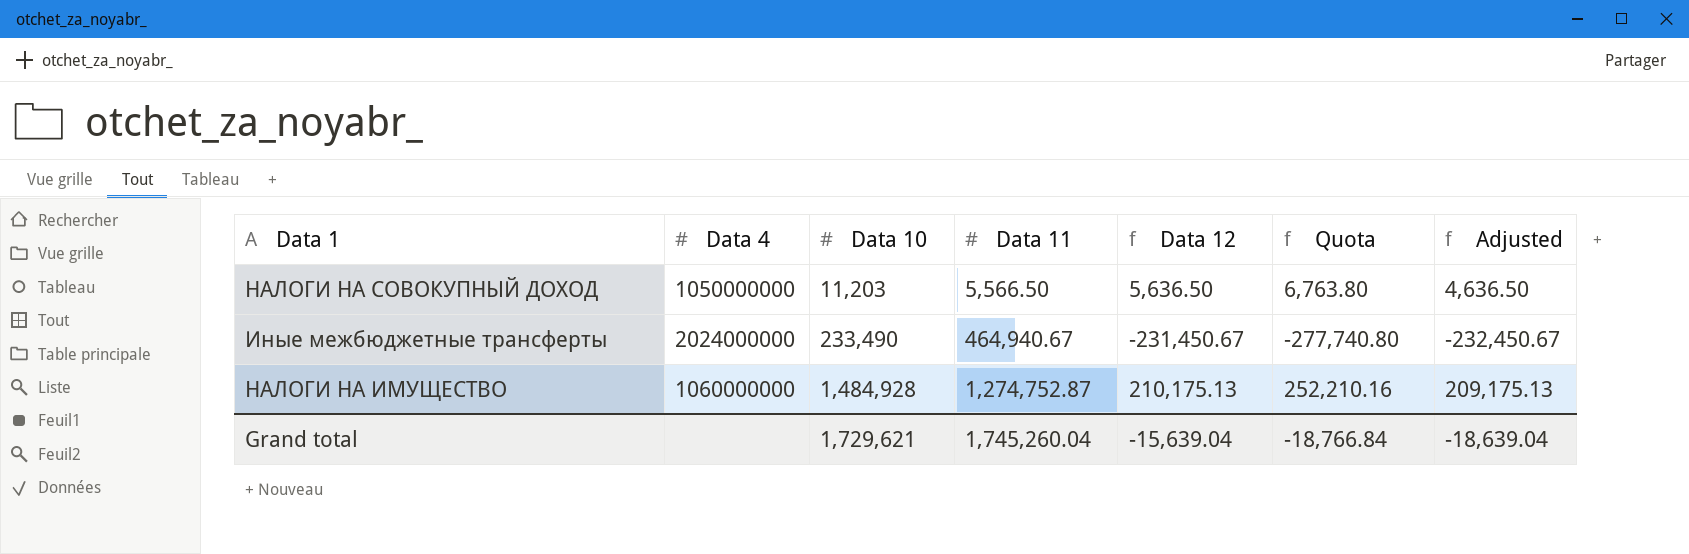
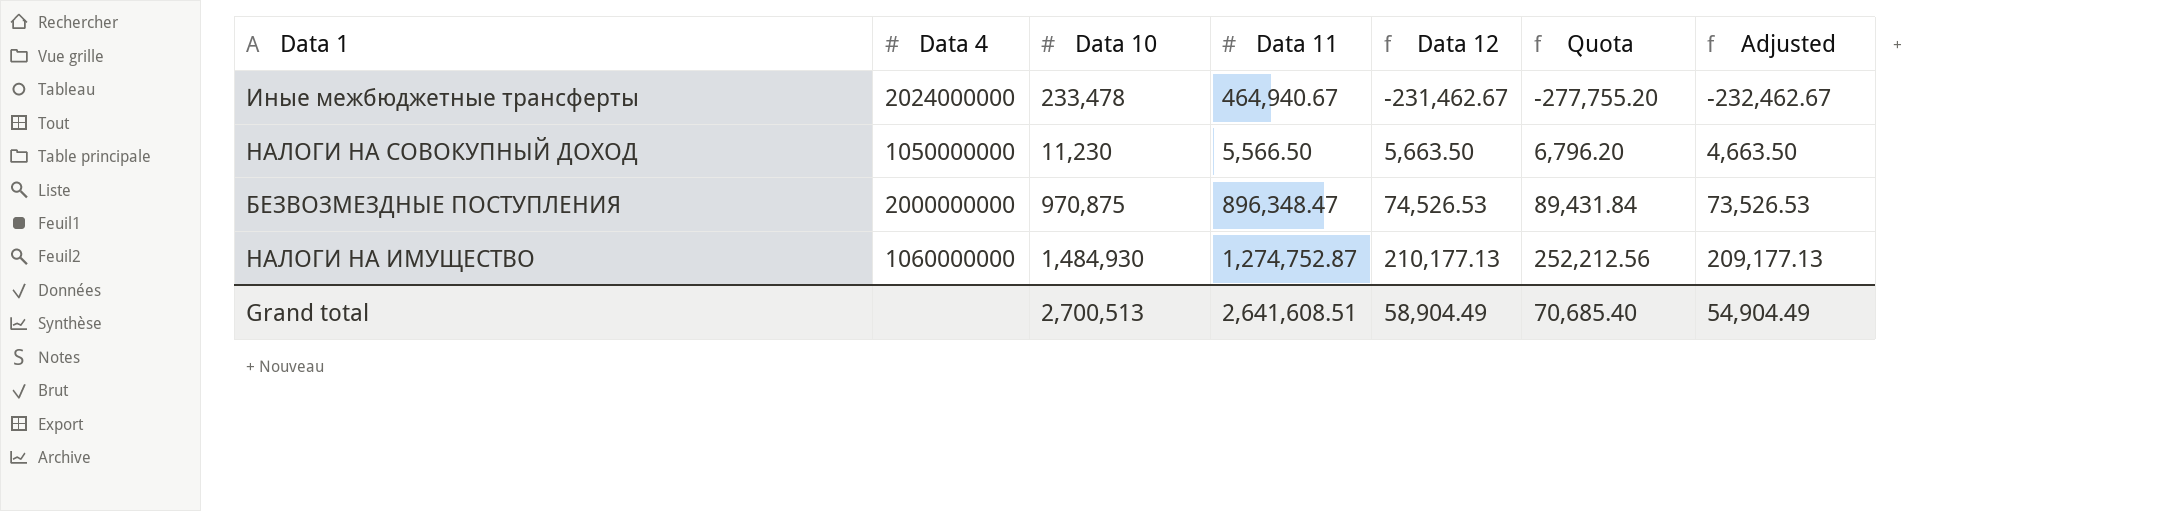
row order: Data 10 ascending -> Data 12 ascending
Иные межбюджетные трансферты | Data 10: 233,490 -> 233,478
Иные межбюджетные трансферты | Data 12: -231,450.67 -> -231,462.67
Иные межбюджетные трансферты | Quota: -277,740.80 -> -277,755.20
Иные межбюджетные трансферты | Adjusted: -232,450.67 -> -232,462.67
НАЛОГИ НА СОВОКУПНЫЙ ДОХОД | Data 10: 11,203 -> 11,230
НАЛОГИ НА СОВОКУПНЫЙ ДОХОД | Data 12: 5,636.50 -> 5,663.50
НАЛОГИ НА СОВОКУПНЫЙ ДОХОД | Quota: 6,763.80 -> 6,796.20
НАЛОГИ НА СОВОКУПНЫЙ ДОХОД | Adjusted: 4,636.50 -> 4,663.50
row БЕЗВОЗМЕЗДНЫЕ ПОСТУПЛЕНИЯ: none -> 2000000000 | 970,875 | 896,348.47 | 74,526.53 | 89,431.84 | 73,526.53
НАЛОГИ НА ИМУЩЕСТВО | Data 10: 1,484,928 -> 1,484,930
НАЛОГИ НА ИМУЩЕСТВО | Data 12: 210,175.13 -> 210,177.13
НАЛОГИ НА ИМУЩЕСТВО | Quota: 252,210.16 -> 252,212.56
НАЛОГИ НА ИМУЩЕСТВО | Adjusted: 209,175.13 -> 209,177.13
Grand total | Data 10: 1,729,621 -> 2,700,513
Grand total | Data 11: 1,745,260.04 -> 2,641,608.51
Grand total | Data 12: -15,639.04 -> 58,904.49
Grand total | Quota: -18,766.84 -> 70,685.40
Grand total | Adjusted: -18,639.04 -> 54,904.49

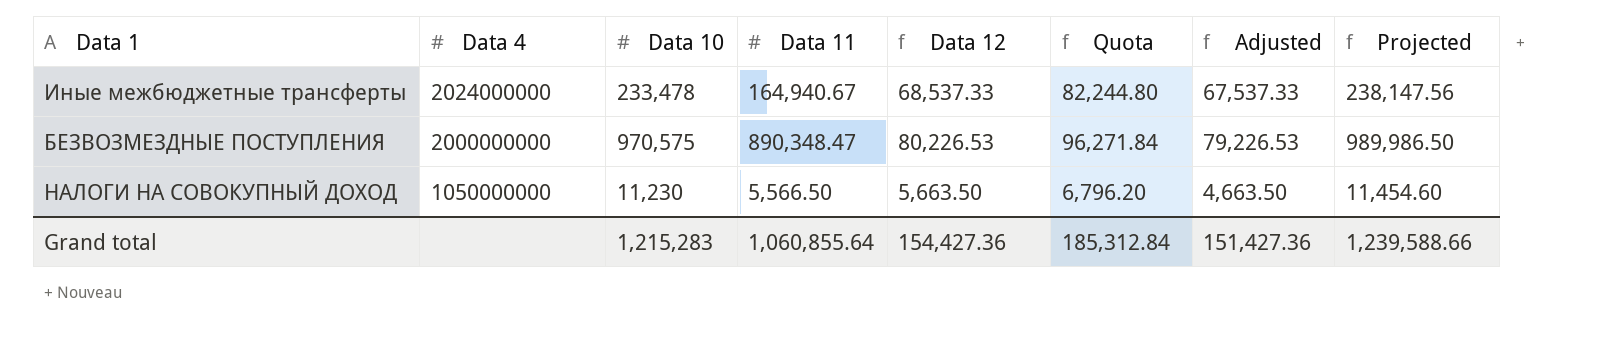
row order: Data 12 ascending -> Data 4 descending
column Projected | formula: none -> [Data 10] * 1.02
row НАЛОГИ НА ИМУЩЕСТВО: 1060000000 | 1,484,930 | 1,274,752.87 | 210,177.13 | 252,212.56 | 209,177.13 -> none
Иные межбюджетные трансферты | Data 11: 464,940.67 -> 164,940.67
Иные межбюджетные трансферты | Data 12: -231,462.67 -> 68,537.33
Иные межбюджетные трансферты | Quota: -277,755.20 -> 82,244.80
Иные межбюджетные трансферты | Adjusted: -232,462.67 -> 67,537.33
БЕЗВОЗМЕЗДНЫЕ ПОСТУПЛЕНИЯ | Data 10: 970,875 -> 970,575
БЕЗВОЗМЕЗДНЫЕ ПОСТУПЛЕНИЯ | Data 11: 896,348.47 -> 890,348.47
БЕЗВОЗМЕЗДНЫЕ ПОСТУПЛЕНИЯ | Data 12: 74,526.53 -> 80,226.53
БЕЗВОЗМЕЗДНЫЕ ПОСТУПЛЕНИЯ | Quota: 89,431.84 -> 96,271.84
БЕЗВОЗМЕЗДНЫЕ ПОСТУПЛЕНИЯ | Adjusted: 73,526.53 -> 79,226.53
Grand total | Data 10: 2,700,513 -> 1,215,283
Grand total | Data 11: 2,641,608.51 -> 1,060,855.64
Grand total | Data 12: 58,904.49 -> 154,427.36
Grand total | Quota: 70,685.40 -> 185,312.84
Grand total | Adjusted: 54,904.49 -> 151,427.36

